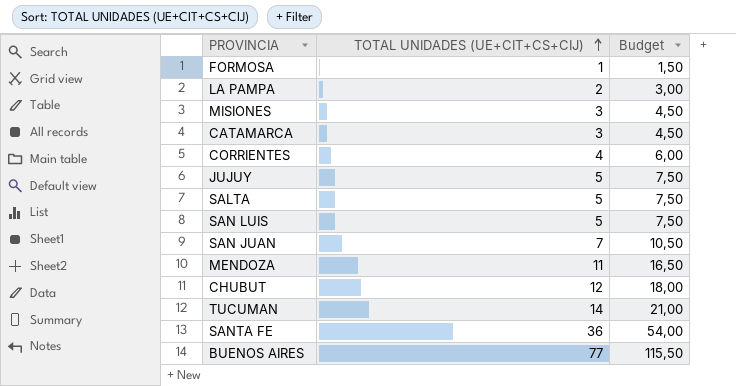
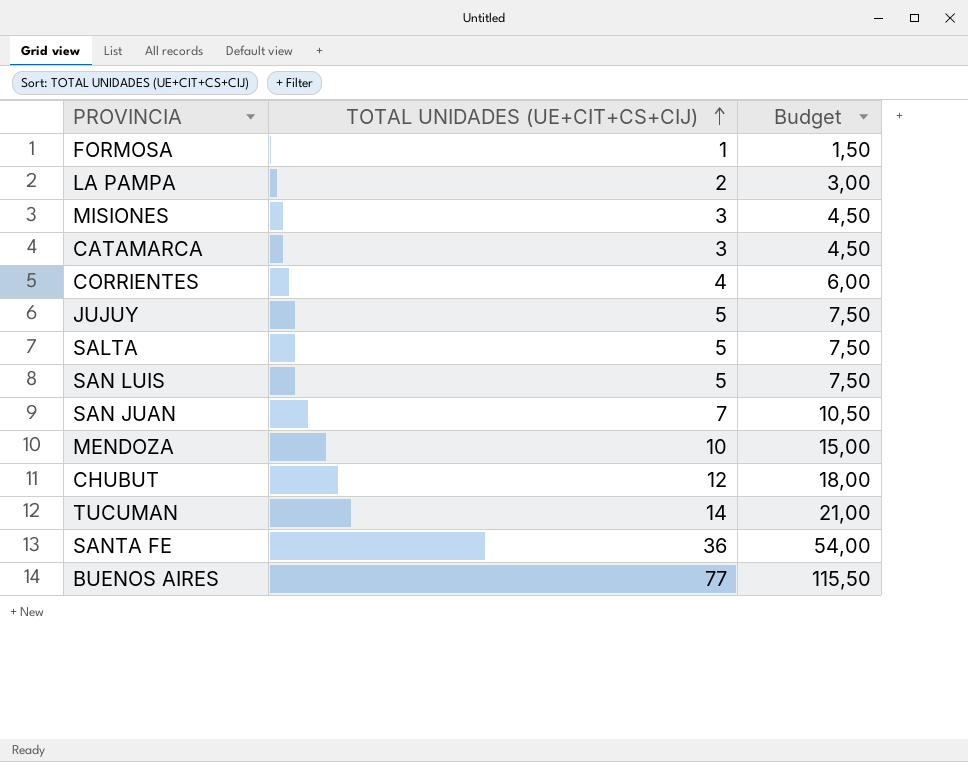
MENDOZA | TOTAL UNIDADES (UE+CIT+CS+CIJ): 11 -> 10
MENDOZA | Budget: 16,50 -> 15,00

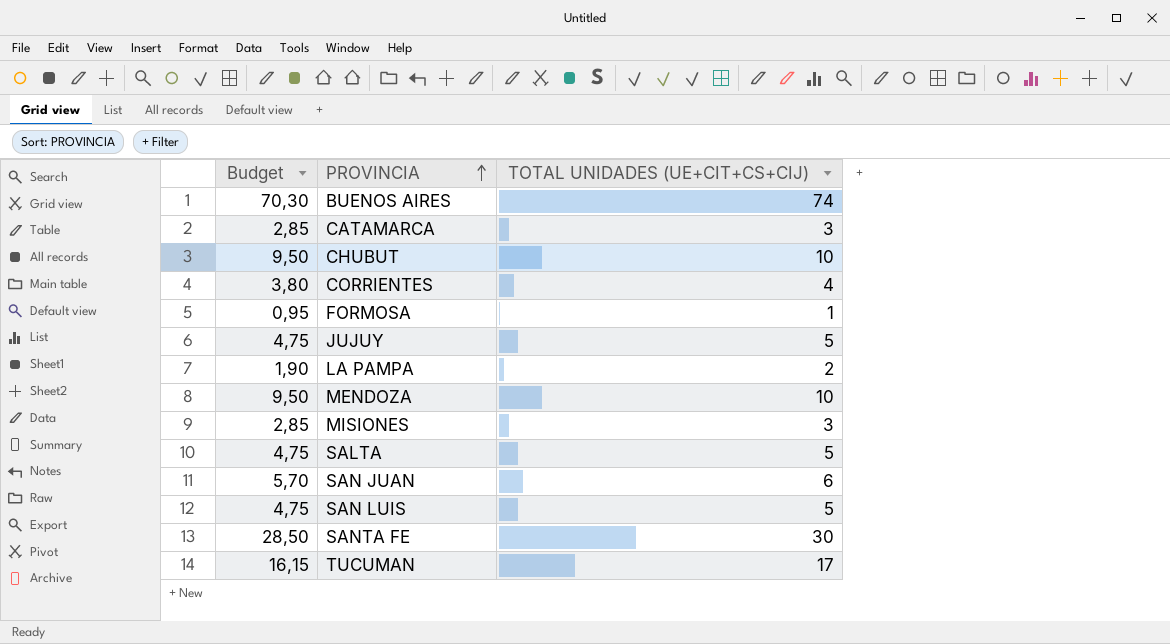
row order: TOTAL UNIDADES (UE+CIT+CS+CIJ) ascending -> PROVINCIA ascending
column Budget | formula: [TOTAL UNIDADES (UE+CIT+CS+CIJ)] * 1,5 -> [TOTAL UNIDADES (UE+CIT+CS+CIJ)] * 0,95
column Budget | position: 3 -> 1
BUENOS AIRES | TOTAL UNIDADES (UE+CIT+CS+CIJ): 77 -> 74
CHUBUT | TOTAL UNIDADES (UE+CIT+CS+CIJ): 12 -> 10
SAN JUAN | TOTAL UNIDADES (UE+CIT+CS+CIJ): 7 -> 6
SANTA FE | TOTAL UNIDADES (UE+CIT+CS+CIJ): 36 -> 30
TUCUMAN | TOTAL UNIDADES (UE+CIT+CS+CIJ): 14 -> 17

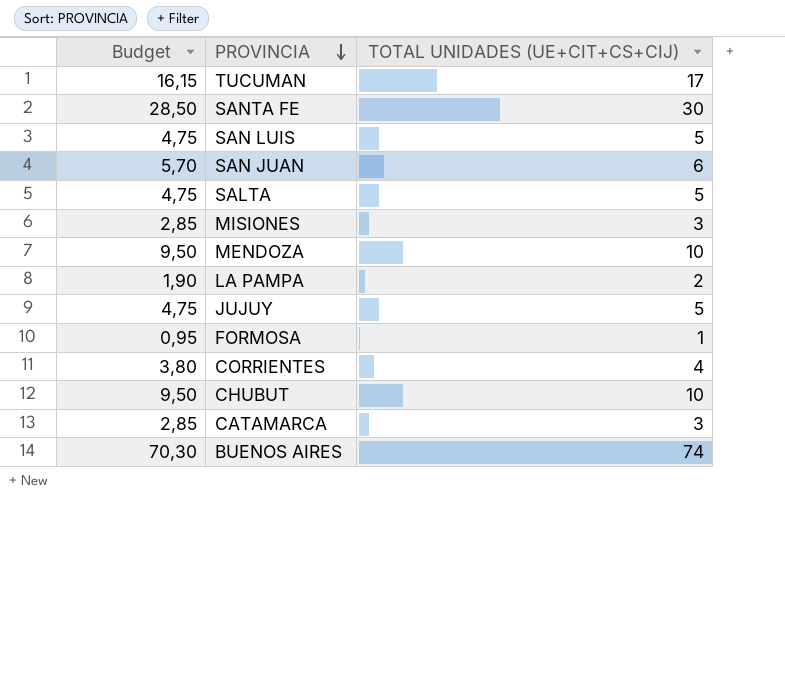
row order: PROVINCIA ascending -> PROVINCIA descending

